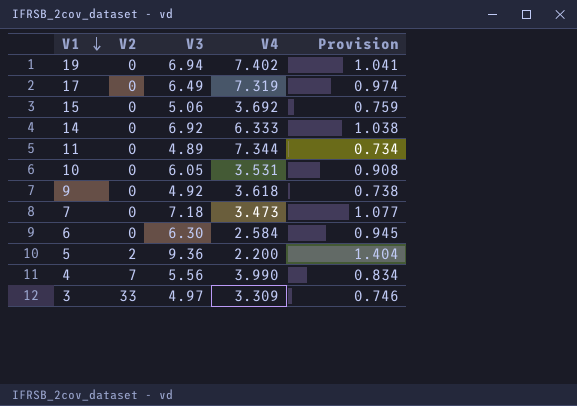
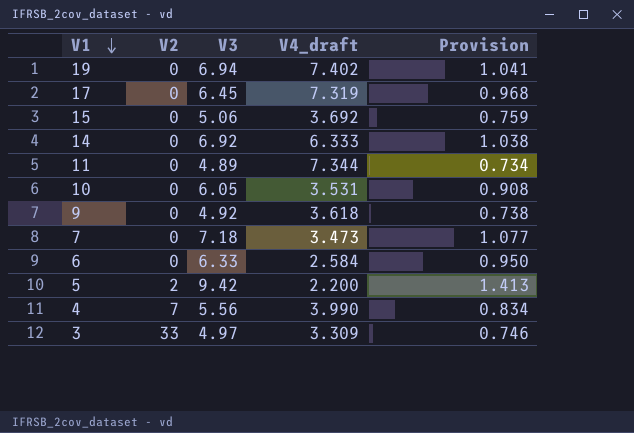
column name: V4 -> V4_draft
17 | V3: 6.49 -> 6.45
17 | Provision: 0.974 -> 0.968
6 | V3: 6.30 -> 6.33
6 | Provision: 0.945 -> 0.950
5 | V3: 9.36 -> 9.42
5 | Provision: 1.404 -> 1.413

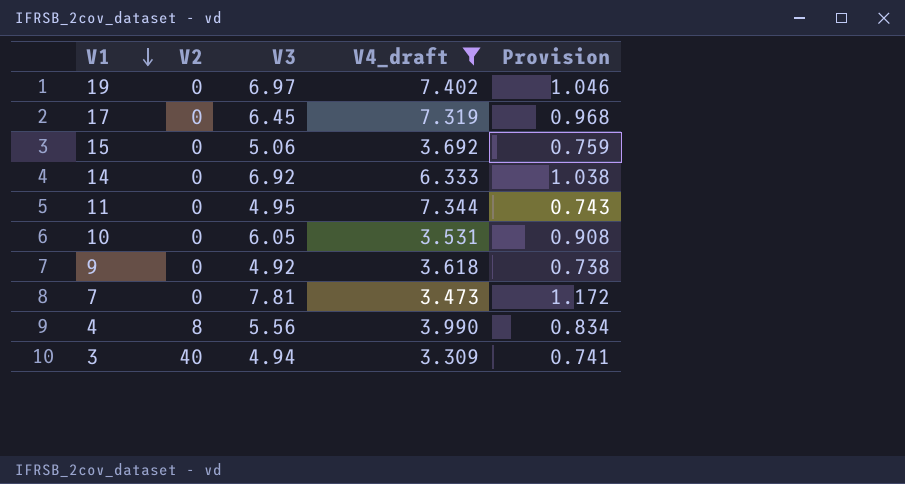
filter: none -> V4_draft >= 3.309
19 | V3: 6.94 -> 6.97
19 | Provision: 1.041 -> 1.046
11 | V3: 4.89 -> 4.95
11 | Provision: 0.734 -> 0.743
7 | V3: 7.18 -> 7.81
7 | Provision: 1.077 -> 1.172
4 | V2: 7 -> 8
3 | V2: 33 -> 40
3 | V3: 4.97 -> 4.94
3 | Provision: 0.746 -> 0.741

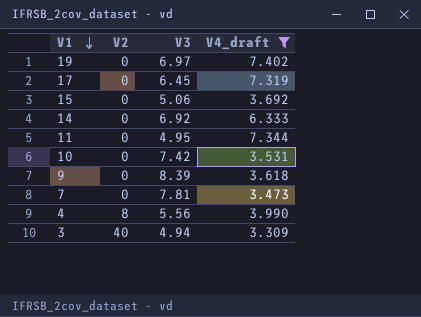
column Provision | formula: [V3] * 0.15 -> none
10 | V3: 6.05 -> 7.42
9 | V3: 4.92 -> 8.39

